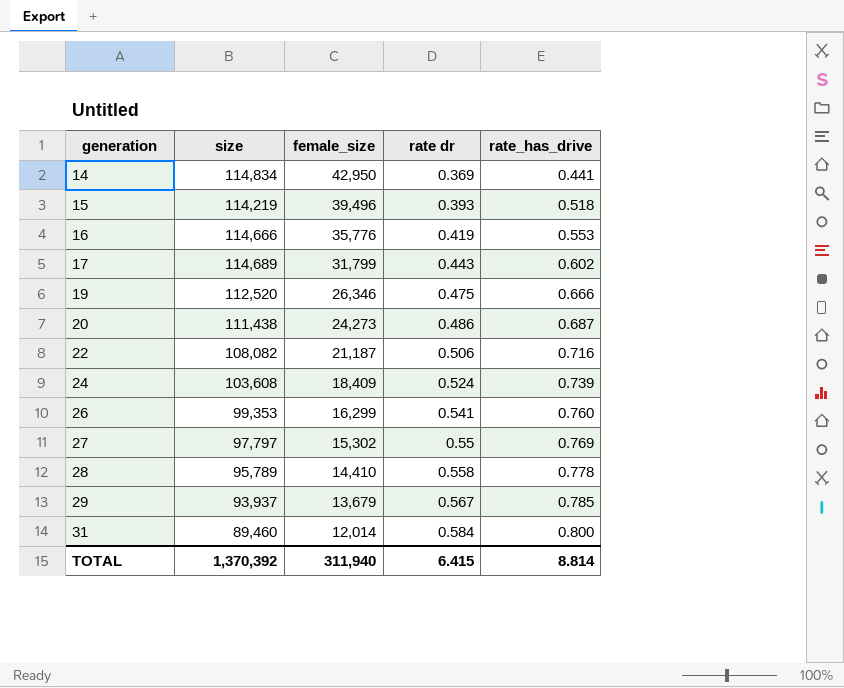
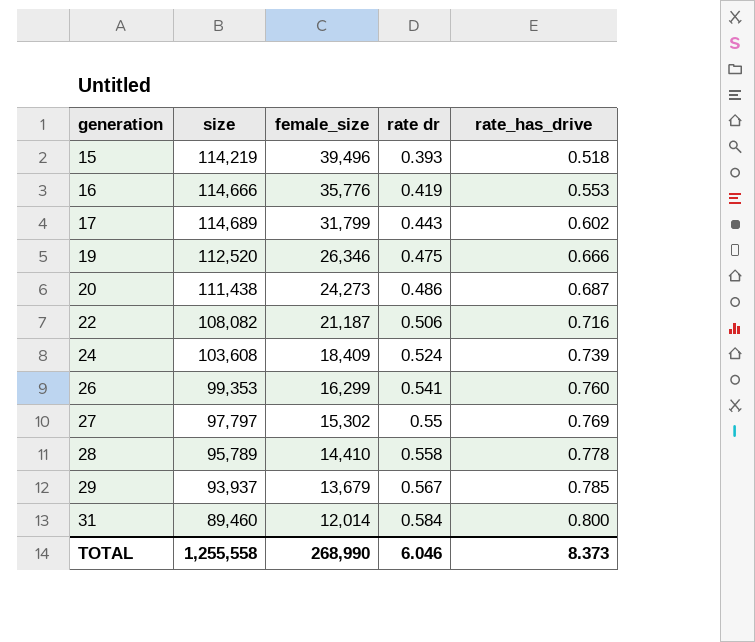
row 14: 114,834 | 42,950 | 0.369 | 0.441 -> none
TOTAL | size: 1,370,392 -> 1,255,558
TOTAL | female_size: 311,940 -> 268,990
TOTAL | rate dr: 6.415 -> 6.046
TOTAL | rate_has_drive: 8.814 -> 8.373

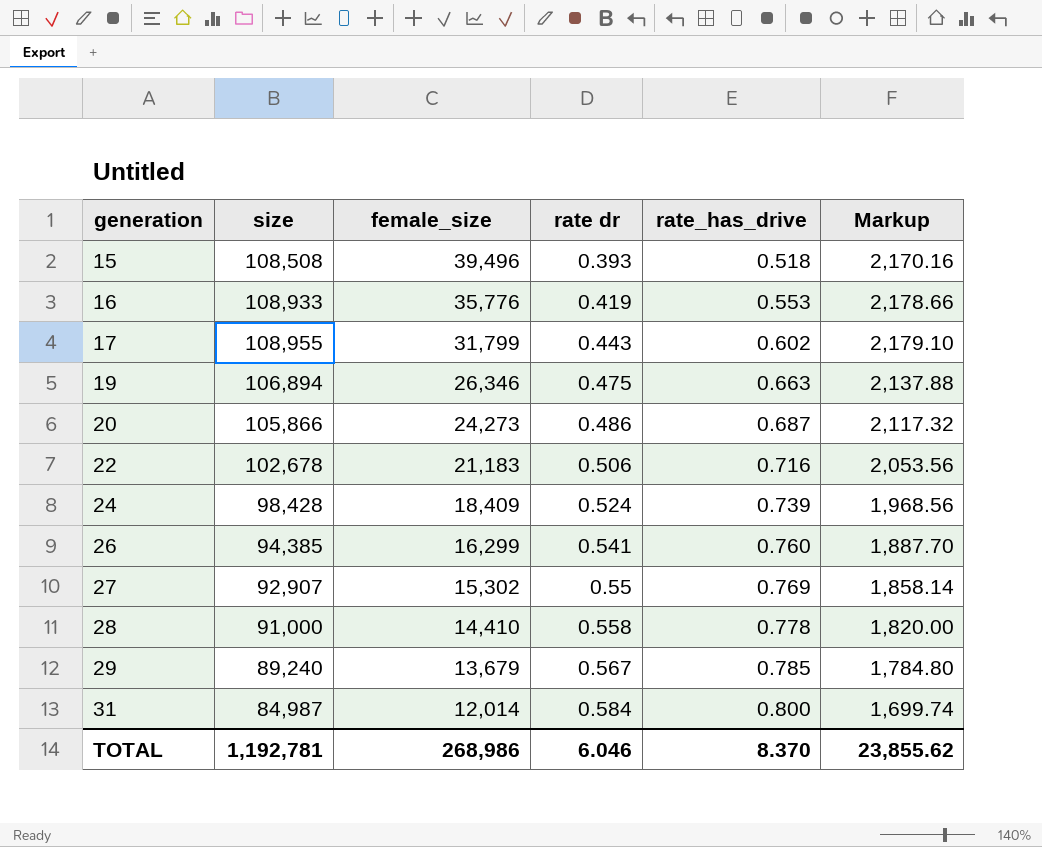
column Markup | formula: none -> [size] * 0.02
15 | size: 114,219 -> 108,508
16 | size: 114,666 -> 108,933
17 | size: 114,689 -> 108,955
19 | size: 112,520 -> 106,894
19 | rate_has_drive: 0.666 -> 0.663
20 | size: 111,438 -> 105,866
22 | size: 108,082 -> 102,678
22 | female_size: 21,187 -> 21,183
24 | size: 103,608 -> 98,428
26 | size: 99,353 -> 94,385
27 | size: 97,797 -> 92,907
28 | size: 95,789 -> 91,000
29 | size: 93,937 -> 89,240
31 | size: 89,460 -> 84,987
TOTAL | size: 1,255,558 -> 1,192,781
TOTAL | female_size: 268,990 -> 268,986
TOTAL | rate_has_drive: 8.373 -> 8.370

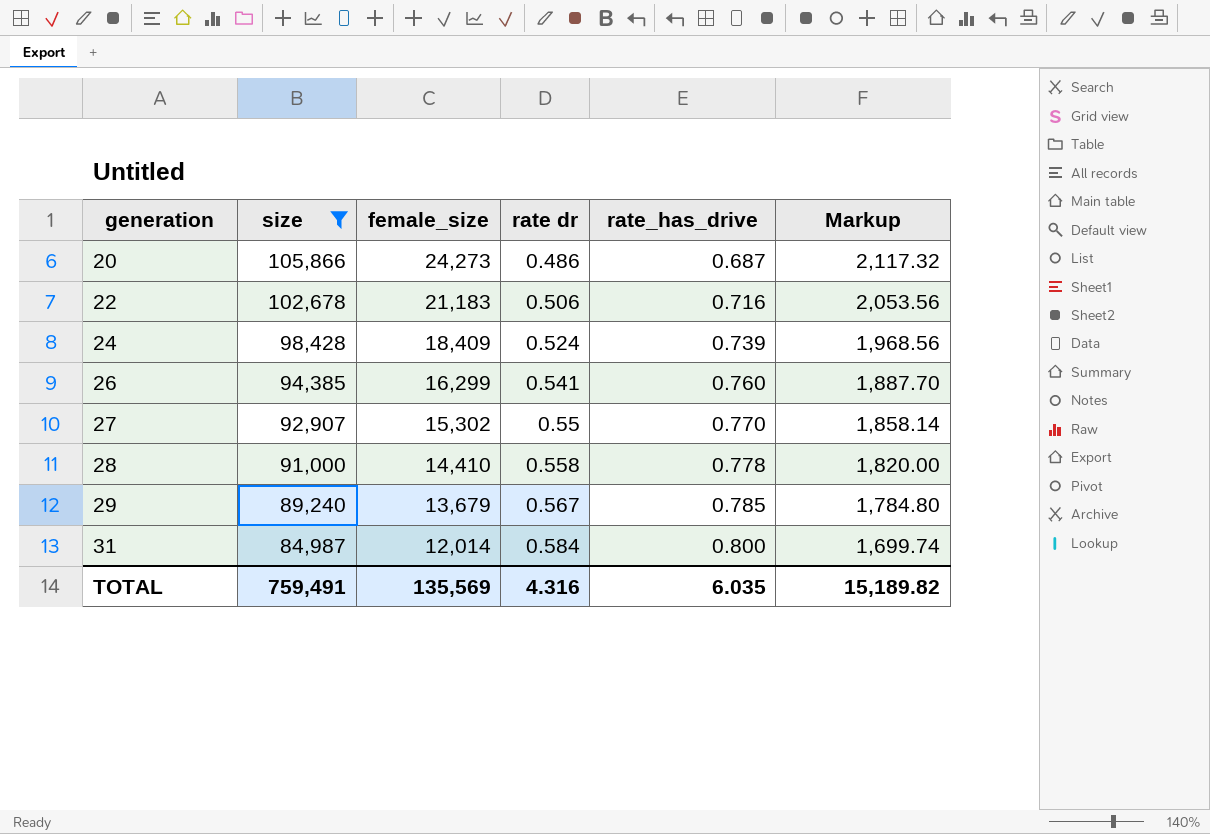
filter: none -> size <= 105,866
27 | rate_has_drive: 0.769 -> 0.770
TOTAL | size: 1,192,781 -> 759,491
TOTAL | female_size: 268,986 -> 135,569
TOTAL | rate dr: 6.046 -> 4.316
TOTAL | rate_has_drive: 8.370 -> 6.035
TOTAL | Markup: 23,855.62 -> 15,189.82

